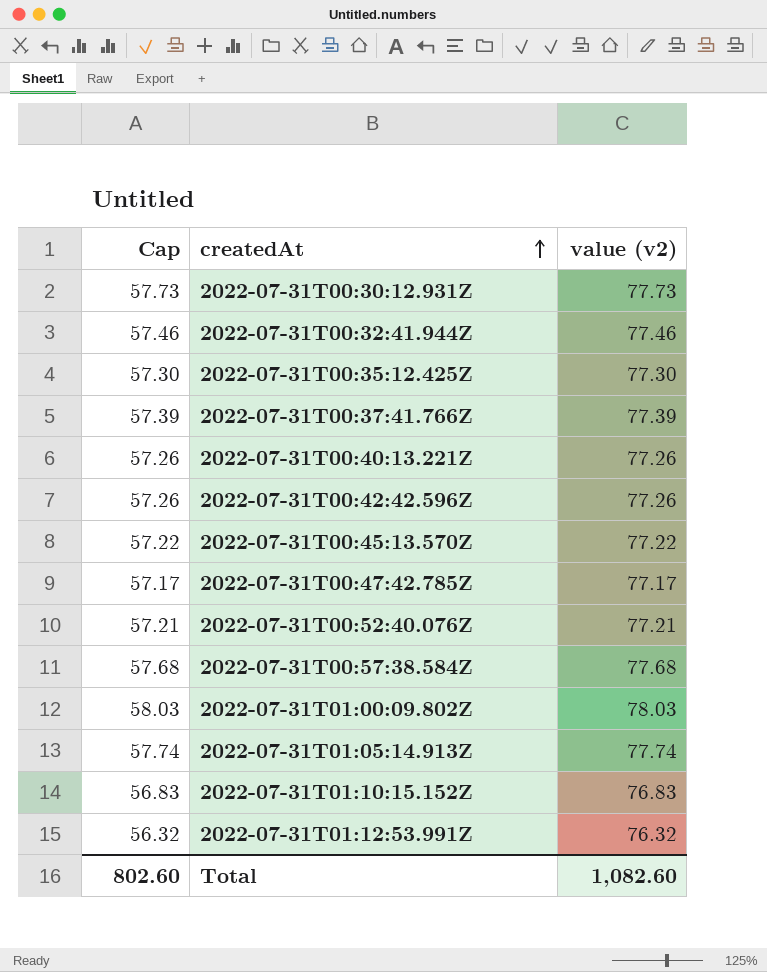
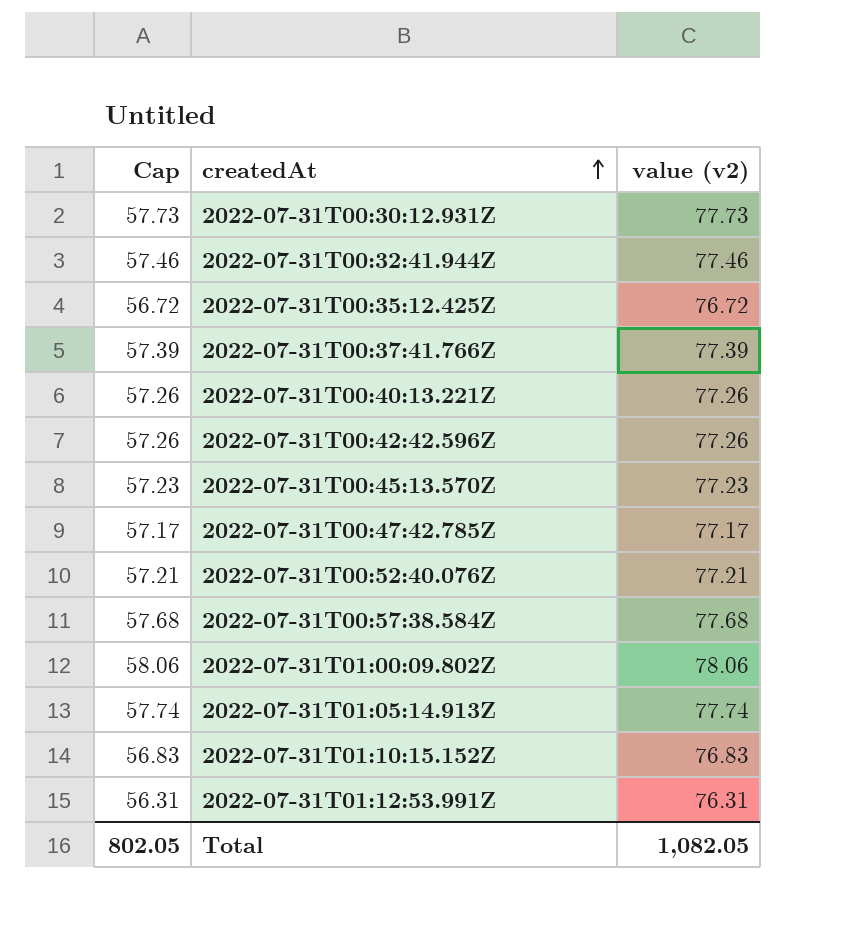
2022-07-31T00:35:12.425Z | Cap: 57.30 -> 56.72
2022-07-31T00:35:12.425Z | value (v2): 77.30 -> 76.72
2022-07-31T00:45:13.570Z | Cap: 57.22 -> 57.23
2022-07-31T00:45:13.570Z | value (v2): 77.22 -> 77.23
2022-07-31T01:00:09.802Z | Cap: 58.03 -> 58.06
2022-07-31T01:00:09.802Z | value (v2): 78.03 -> 78.06
2022-07-31T01:12:53.991Z | Cap: 56.32 -> 56.31
2022-07-31T01:12:53.991Z | value (v2): 76.32 -> 76.31
Total | Cap: 802.60 -> 802.05
Total | value (v2): 1,082.60 -> 1,082.05

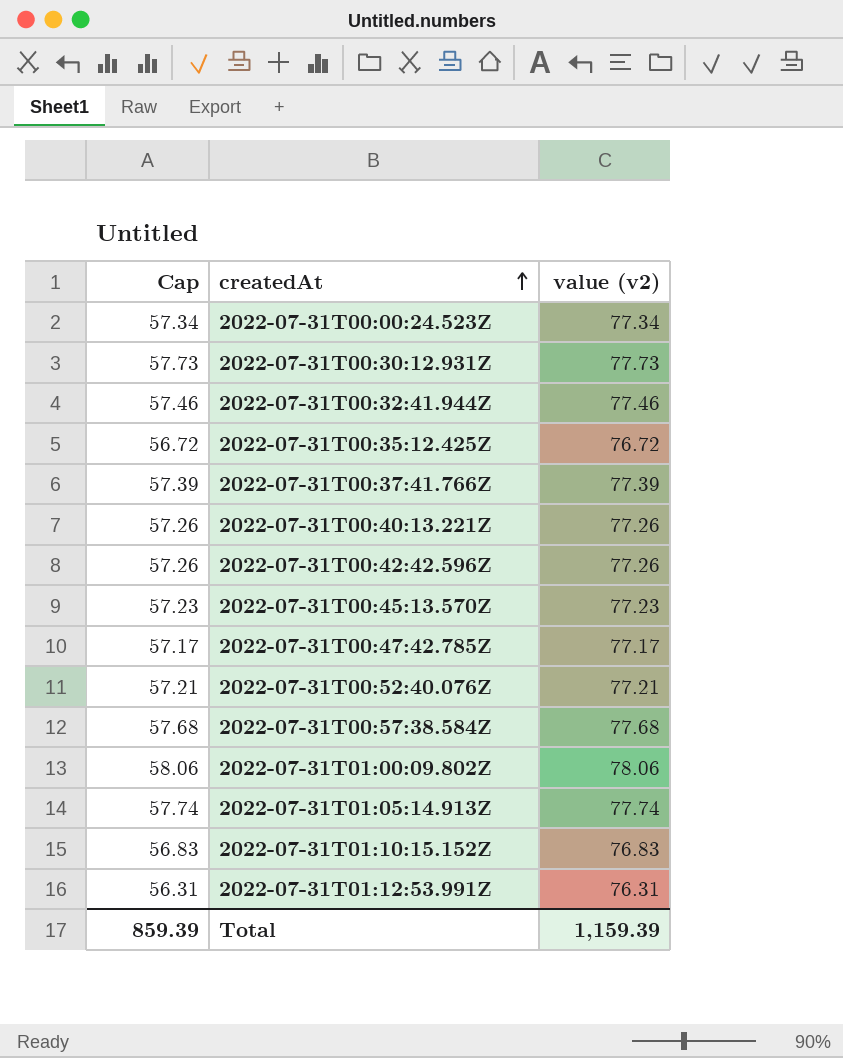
row 2022-07-31T00:00:24.523Z: none -> 57.34 | 77.34
Total | Cap: 802.05 -> 859.39
Total | value (v2): 1,082.05 -> 1,159.39

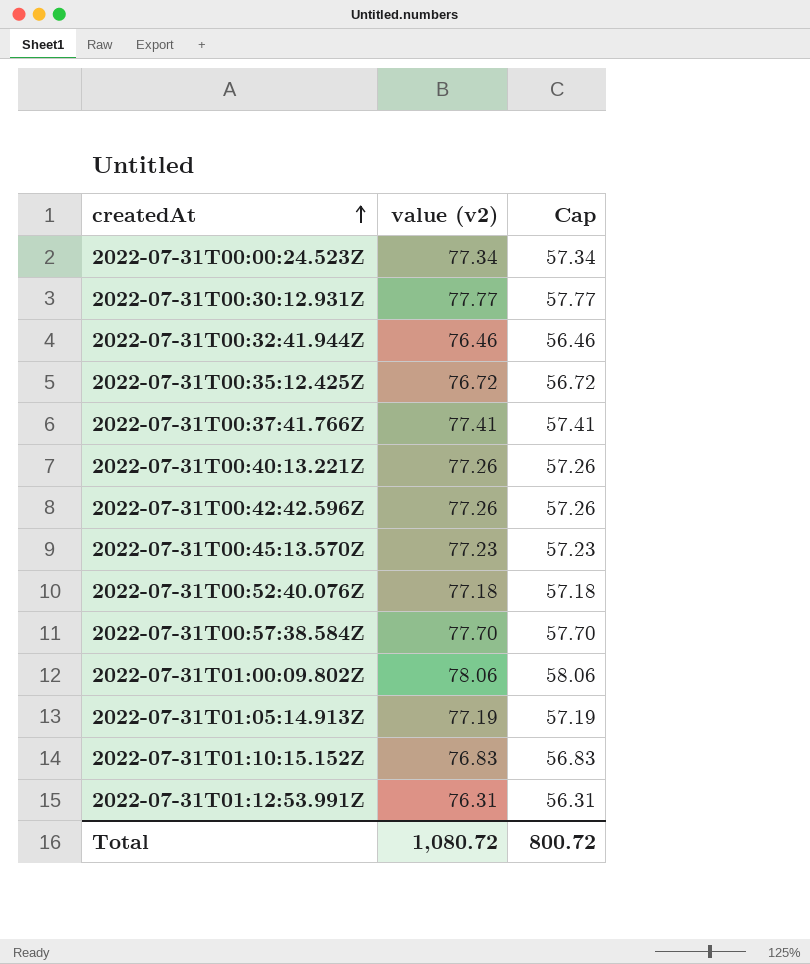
column Cap | position: 1 -> 3
row 2022-07-31T00:47:42.785Z: 57.17 | 77.17 -> none
2022-07-31T00:30:12.931Z | value (v2): 77.73 -> 77.77
2022-07-31T00:30:12.931Z | Cap: 57.73 -> 57.77
2022-07-31T00:32:41.944Z | value (v2): 77.46 -> 76.46
2022-07-31T00:32:41.944Z | Cap: 57.46 -> 56.46
2022-07-31T00:37:41.766Z | value (v2): 77.39 -> 77.41
2022-07-31T00:37:41.766Z | Cap: 57.39 -> 57.41
2022-07-31T00:52:40.076Z | value (v2): 77.21 -> 77.18
2022-07-31T00:52:40.076Z | Cap: 57.21 -> 57.18
2022-07-31T00:57:38.584Z | value (v2): 77.68 -> 77.70
2022-07-31T00:57:38.584Z | Cap: 57.68 -> 57.70
2022-07-31T01:05:14.913Z | value (v2): 77.74 -> 77.19
2022-07-31T01:05:14.913Z | Cap: 57.74 -> 57.19
Total | value (v2): 1,159.39 -> 1,080.72
Total | Cap: 859.39 -> 800.72

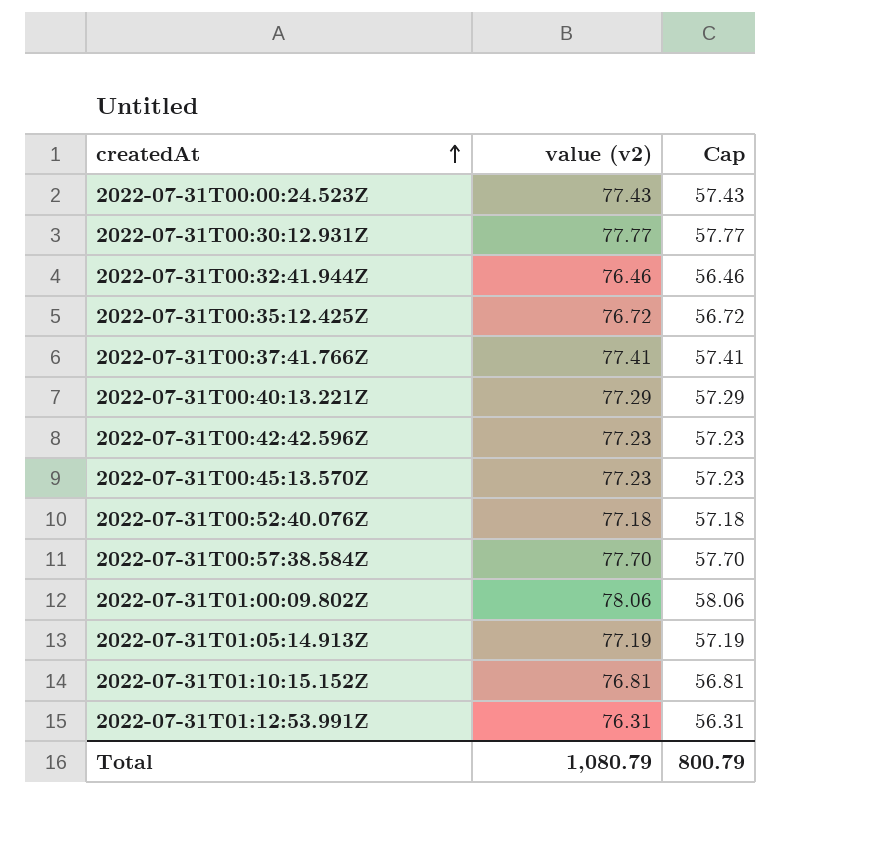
2022-07-31T00:00:24.523Z | value (v2): 77.34 -> 77.43
2022-07-31T00:00:24.523Z | Cap: 57.34 -> 57.43
2022-07-31T00:40:13.221Z | value (v2): 77.26 -> 77.29
2022-07-31T00:40:13.221Z | Cap: 57.26 -> 57.29
2022-07-31T00:42:42.596Z | value (v2): 77.26 -> 77.23
2022-07-31T00:42:42.596Z | Cap: 57.26 -> 57.23
2022-07-31T01:10:15.152Z | value (v2): 76.83 -> 76.81
2022-07-31T01:10:15.152Z | Cap: 56.83 -> 56.81
Total | value (v2): 1,080.72 -> 1,080.79
Total | Cap: 800.72 -> 800.79

